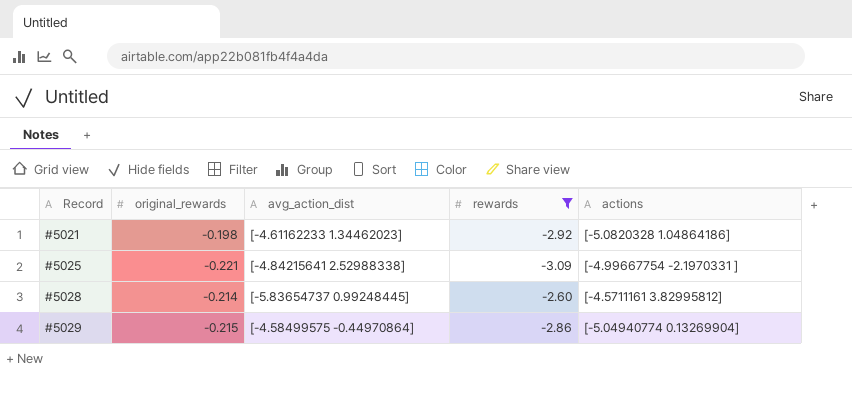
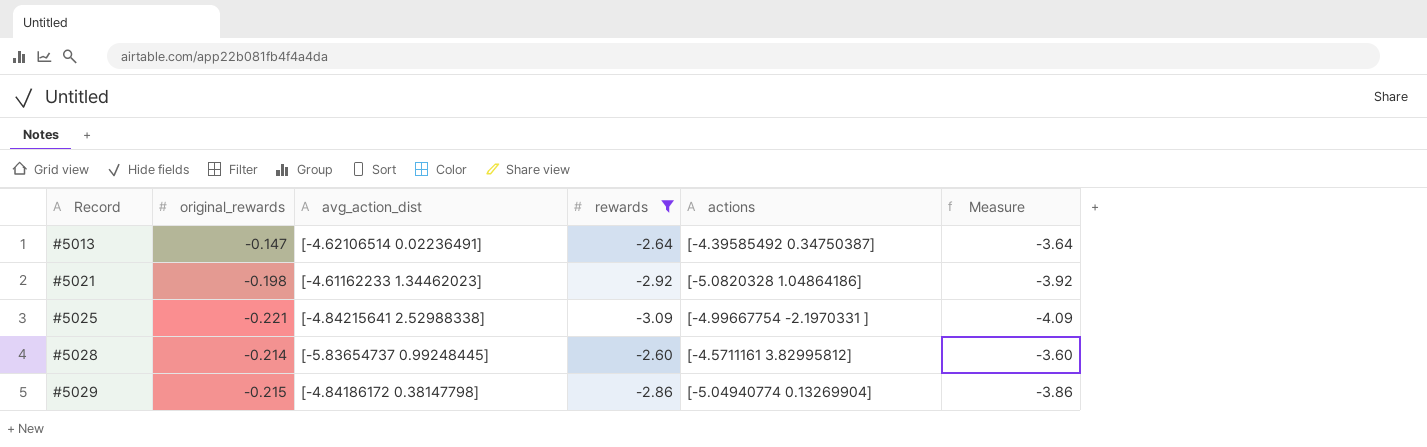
column Measure | formula: none -> [rewards] - 1
row #5013: none -> -0.147 | [-4.62106514 0.02236491] | -2.64 | [-4.39585492 0.34750387] | -3.64
#5029 | avg_action_dist: [-4.58499575 -0.44970864] -> [-4.84186172 0.38147798]

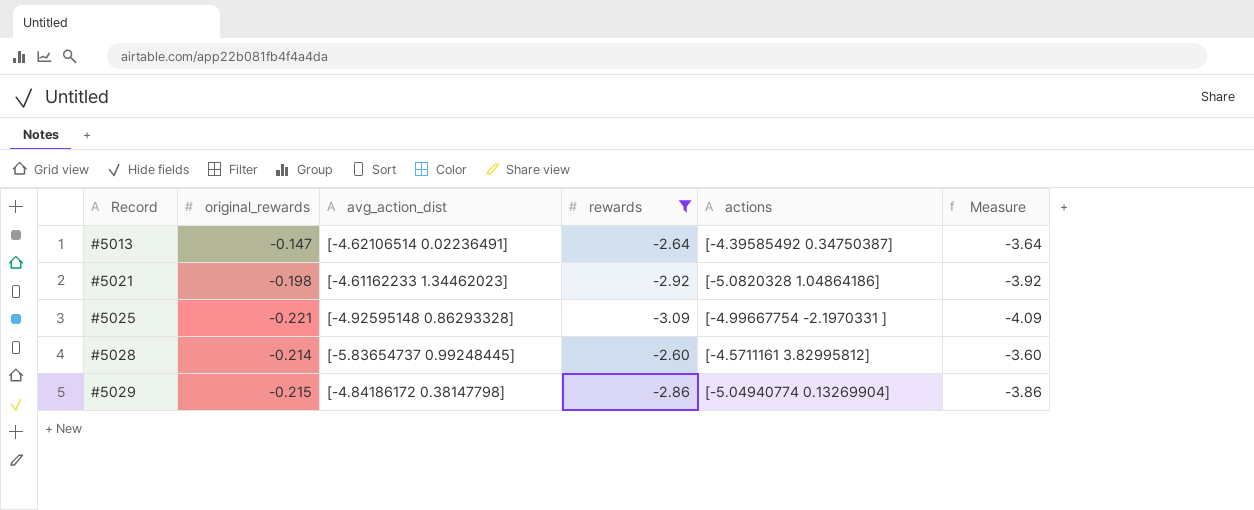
#5025 | avg_action_dist: [-4.84215641 2.52988338] -> [-4.92595148 0.86293328]

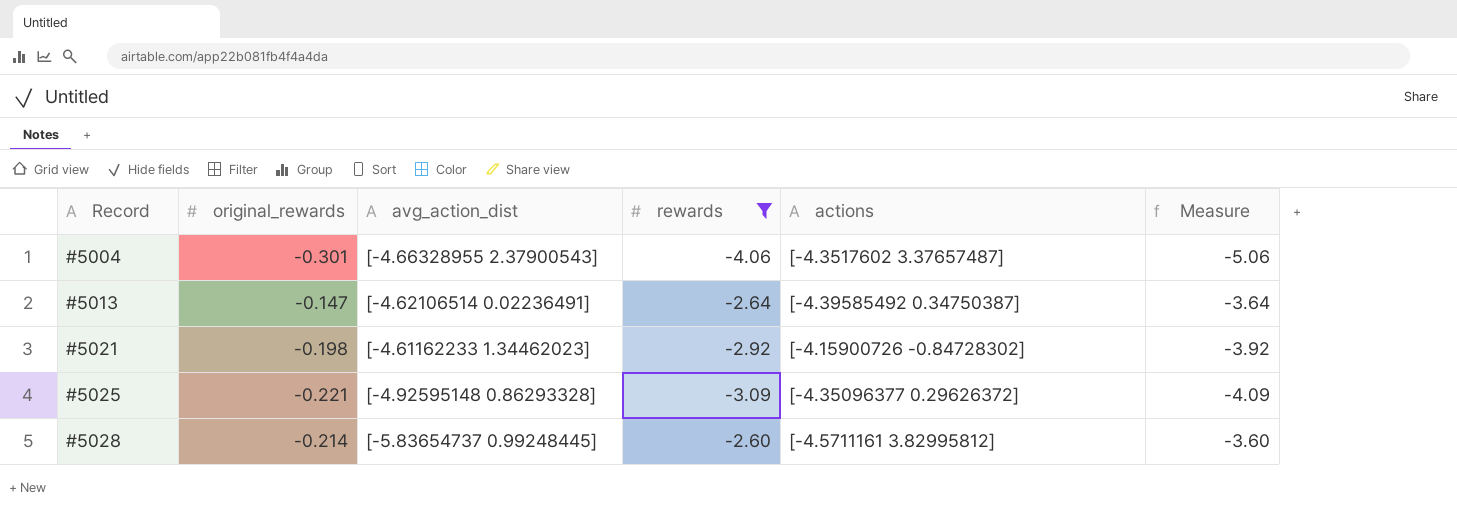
row #5029: -0.215 | [-4.84186172 0.38147798] | -2.86 | [-5.04940774 0.13269904] | -3.86 -> none
row #5004: none -> -0.301 | [-4.66328955 2.37900543] | -4.06 | [-4.3517602 3.37657487] | -5.06
#5021 | actions: [-5.0820328 1.04864186] -> [-4.15900726 -0.84728302]
#5025 | actions: [-4.99667754 -2.1970331 ] -> [-4.35096377 0.29626372]

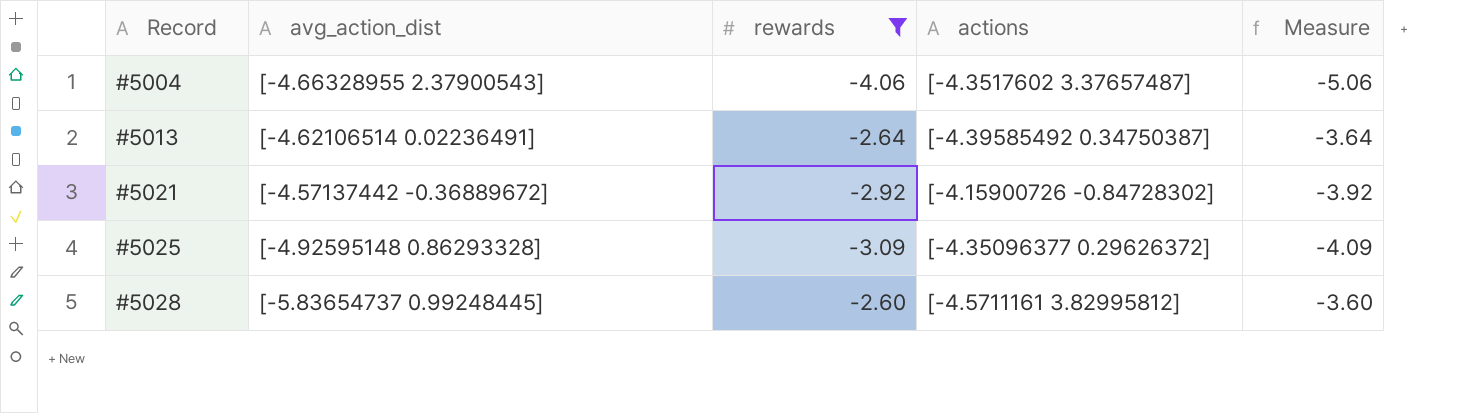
column original_rewards | position: 2 -> none
#5021 | avg_action_dist: [-4.61162233 1.34462023] -> [-4.57137442 -0.36889672]

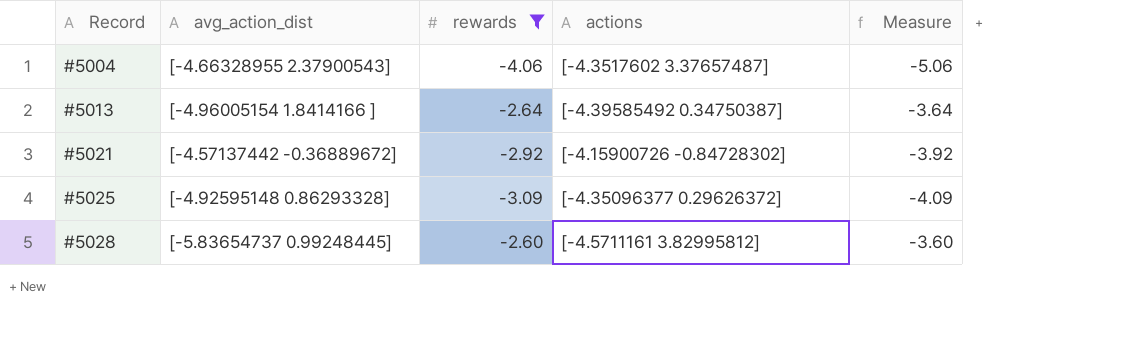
#5013 | avg_action_dist: [-4.62106514 0.02236491] -> [-4.96005154 1.8414166 ]

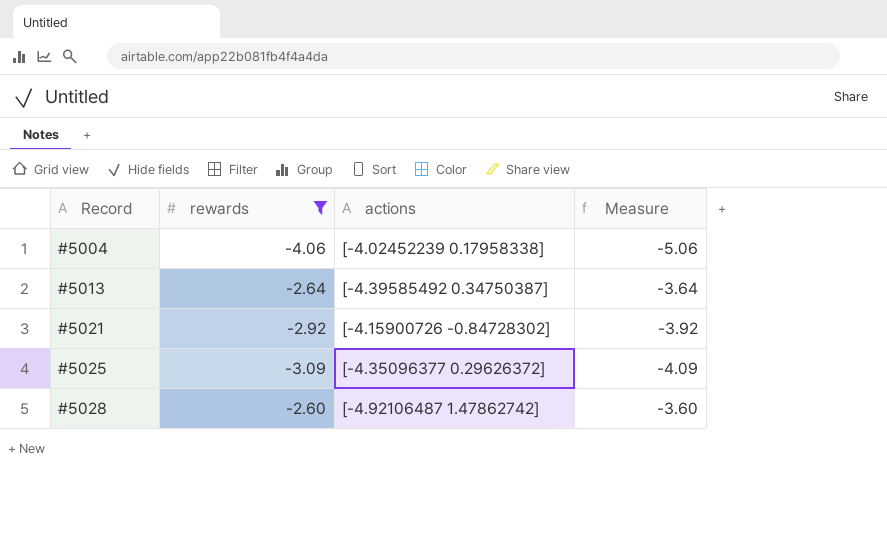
column avg_action_dist | position: 2 -> none
#5004 | actions: [-4.3517602 3.37657487] -> [-4.02452239 0.17958338]
#5028 | actions: [-4.5711161 3.82995812] -> [-4.92106487 1.47862742]

